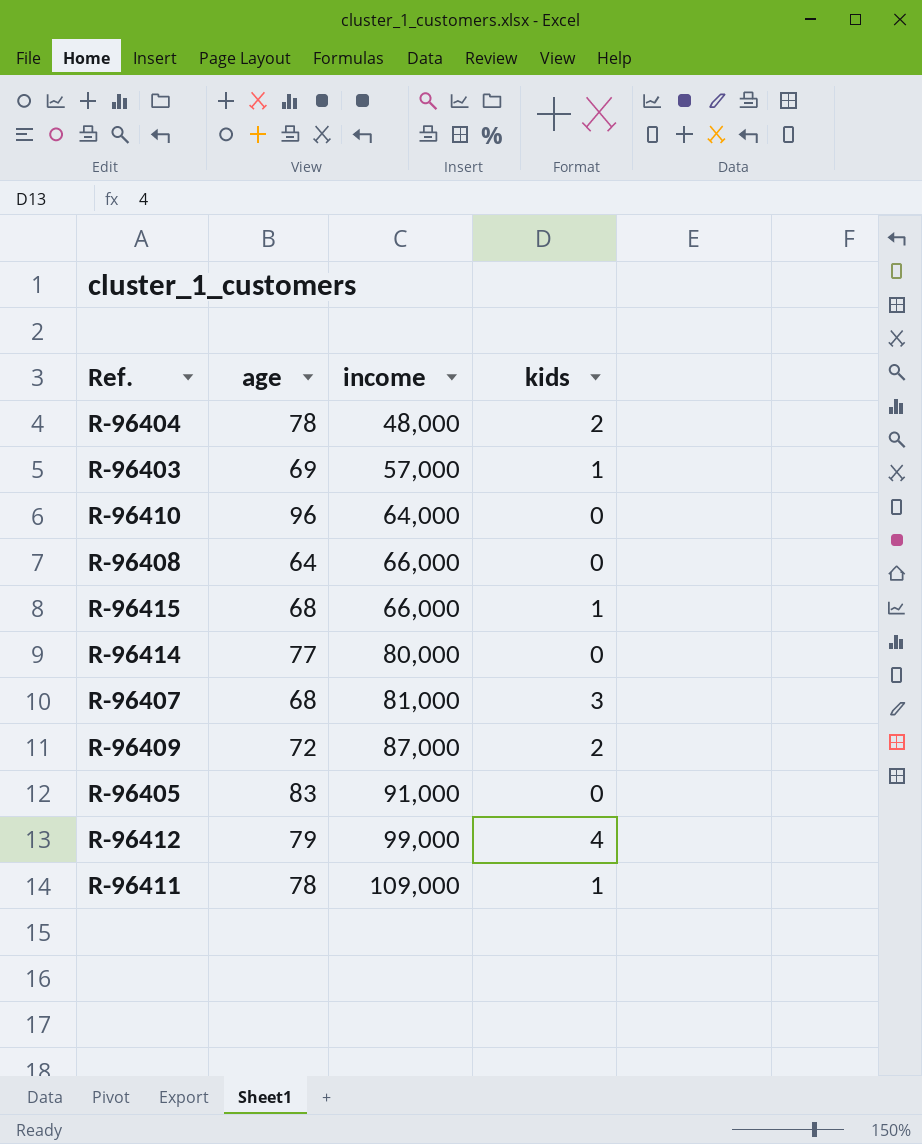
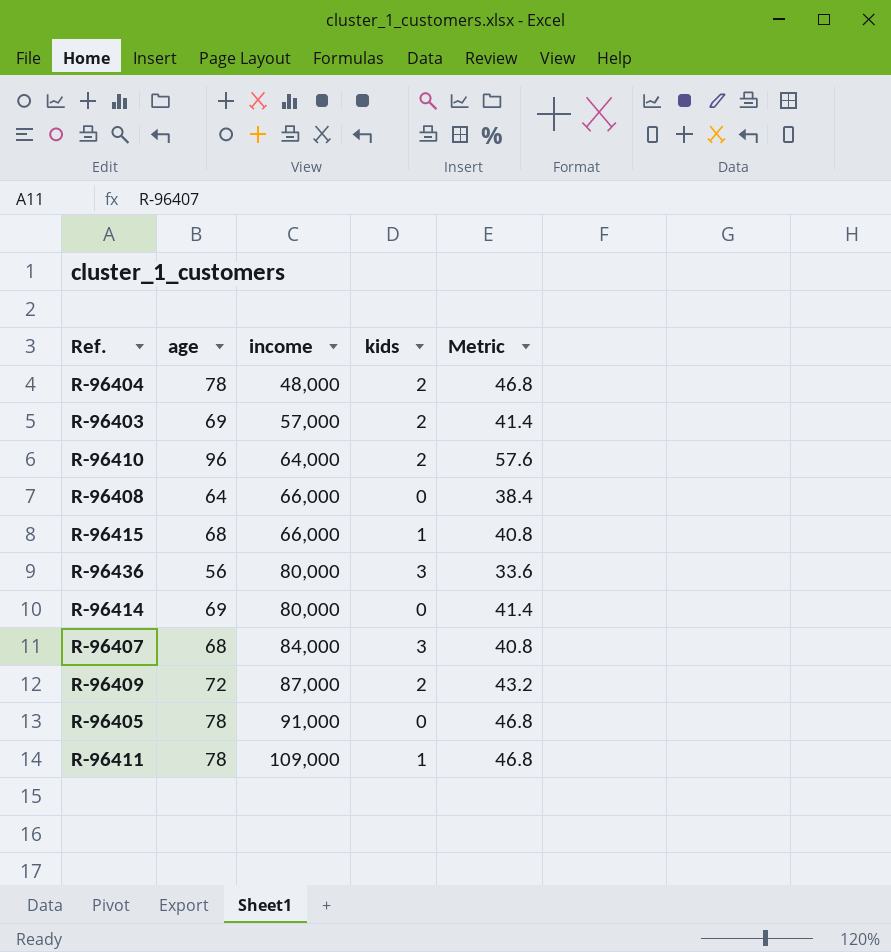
column Metric | formula: none -> [age] * 0.6
row R-96412: 79 | 99,000 | 4 -> none
R-96403 | kids: 1 -> 2
R-96410 | kids: 0 -> 2
row R-96436: none -> 56 | 80,000 | 3 | 33.6
R-96414 | age: 77 -> 69
R-96407 | income: 81,000 -> 84,000
R-96405 | age: 83 -> 78

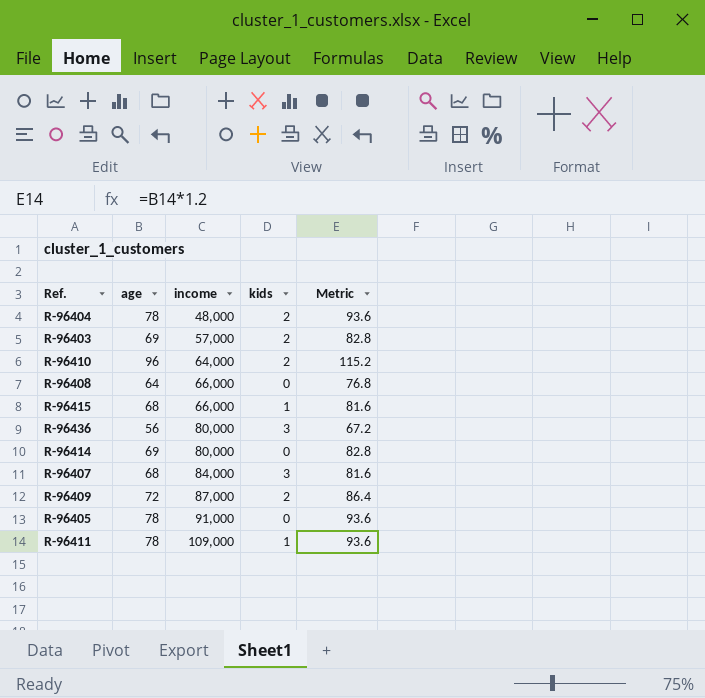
column Metric | formula: [age] * 0.6 -> [age] * 1.2

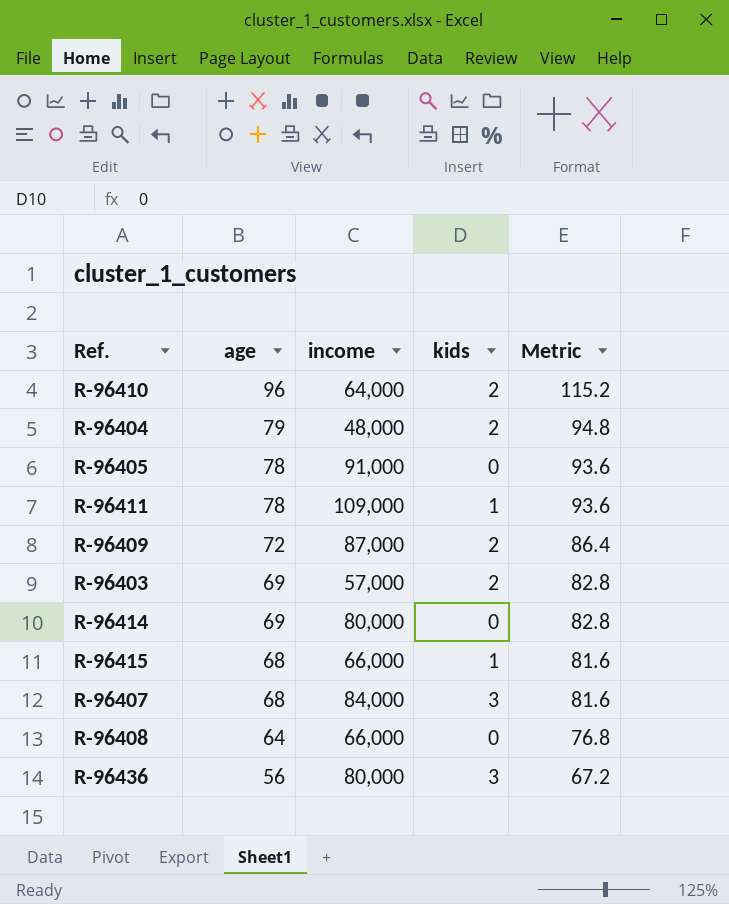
row order: income ascending -> age descending
R-96404 | age: 78 -> 79
R-96404 | Metric: 93.6 -> 94.8

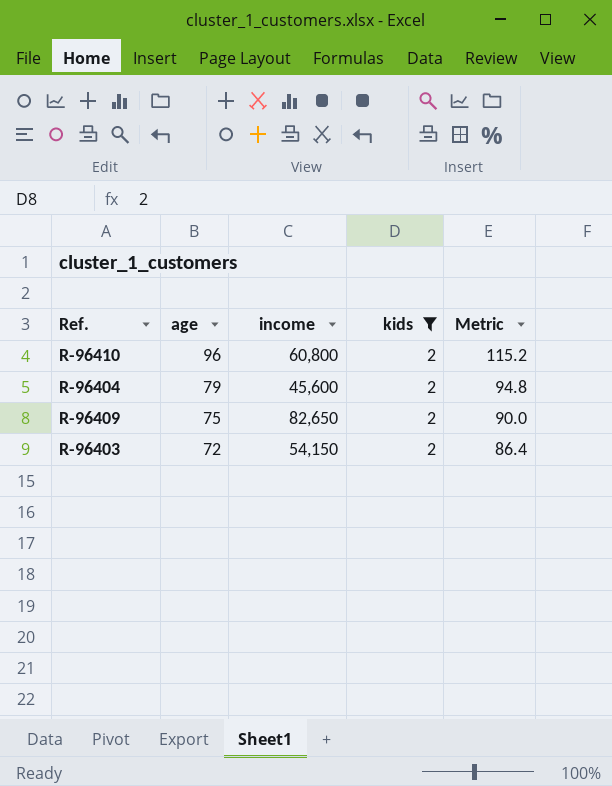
filter: none -> kids = 2
R-96410 | income: 64,000 -> 60,800
R-96404 | income: 48,000 -> 45,600
R-96409 | age: 72 -> 75
R-96409 | income: 87,000 -> 82,650
R-96409 | Metric: 86.4 -> 90.0
R-96403 | age: 69 -> 72
R-96403 | income: 57,000 -> 54,150
R-96403 | Metric: 82.8 -> 86.4

